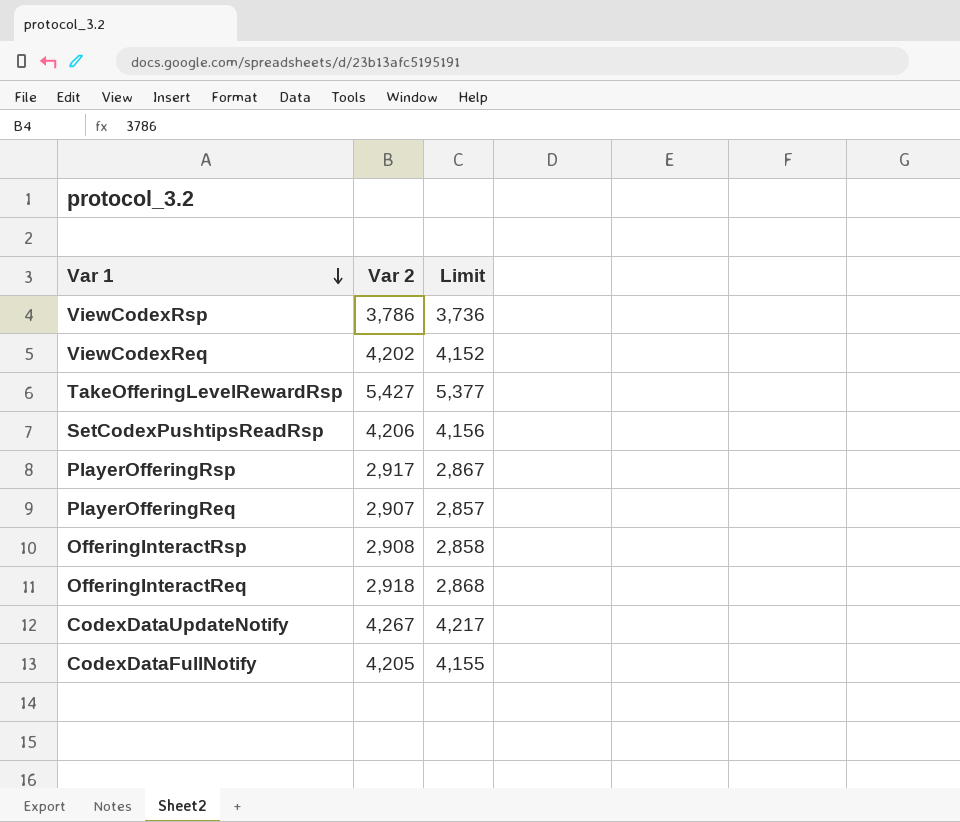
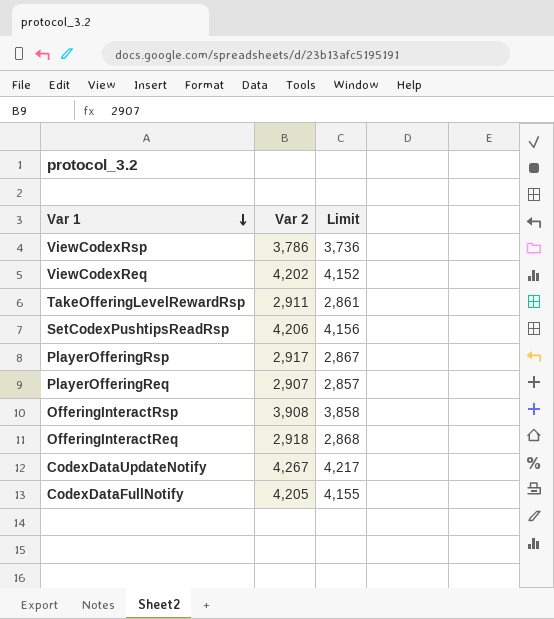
TakeOfferingLevelRewardRsp | Var 2: 5,427 -> 2,911
TakeOfferingLevelRewardRsp | Limit: 5,377 -> 2,861
OfferingInteractRsp | Var 2: 2,908 -> 3,908
OfferingInteractRsp | Limit: 2,858 -> 3,858

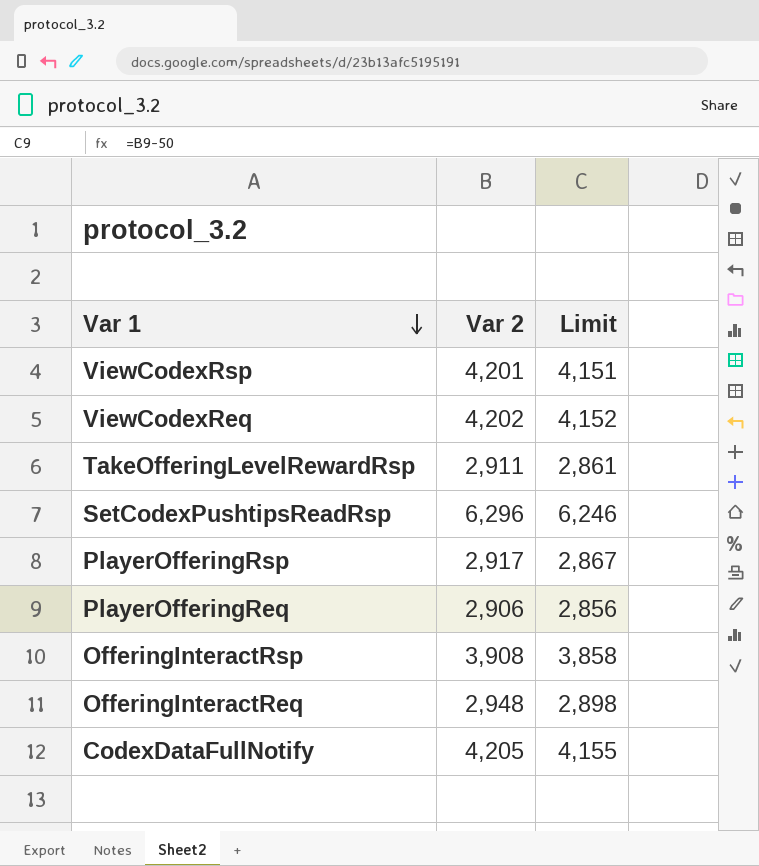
row CodexDataUpdateNotify: 4,267 | 4,217 -> none
ViewCodexRsp | Var 2: 3,786 -> 4,201
ViewCodexRsp | Limit: 3,736 -> 4,151
SetCodexPushtipsReadRsp | Var 2: 4,206 -> 6,296
SetCodexPushtipsReadRsp | Limit: 4,156 -> 6,246
PlayerOfferingReq | Var 2: 2,907 -> 2,906
PlayerOfferingReq | Limit: 2,857 -> 2,856
OfferingInteractReq | Var 2: 2,918 -> 2,948
OfferingInteractReq | Limit: 2,868 -> 2,898

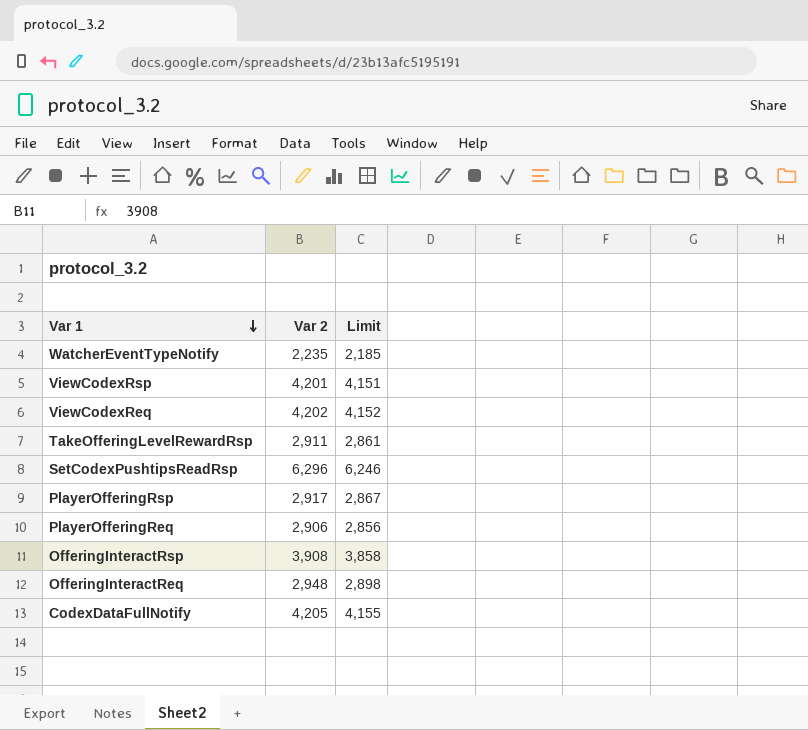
row WatcherEventTypeNotify: none -> 2,235 | 2,185

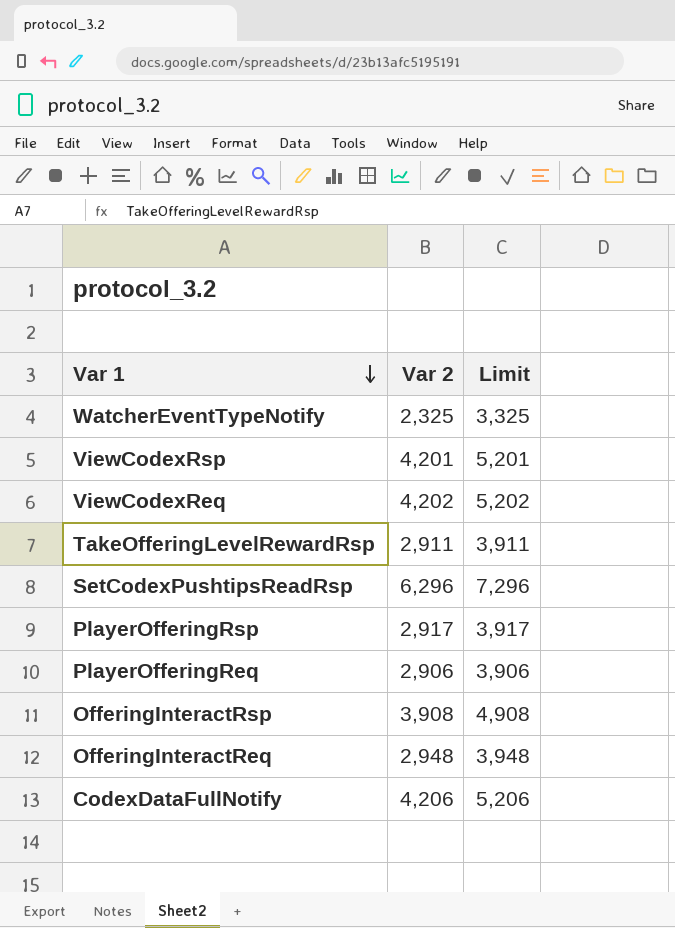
column Limit | formula: [Var 2] - 50 -> [Var 2] + 1000
WatcherEventTypeNotify | Var 2: 2,235 -> 2,325
CodexDataFullNotify | Var 2: 4,205 -> 4,206

